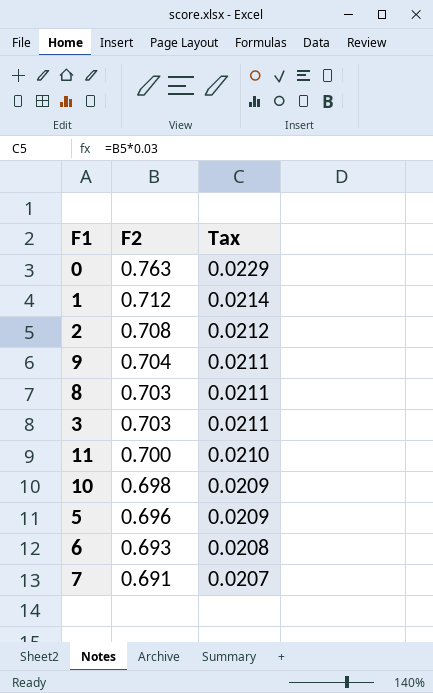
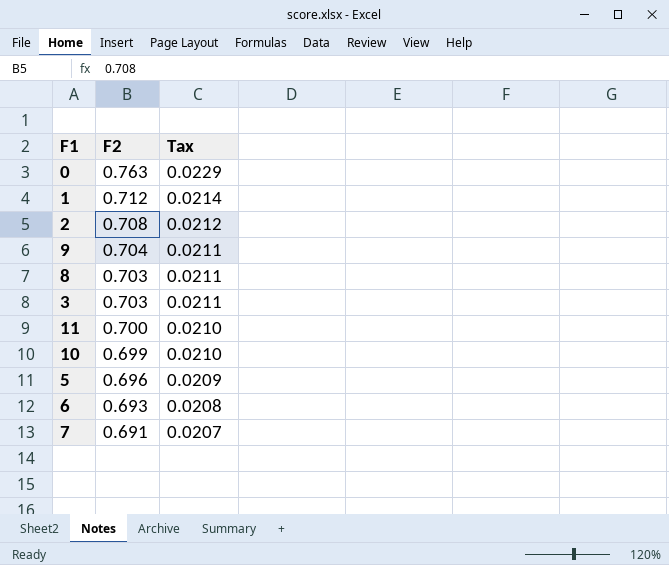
10 | F2: 0.698 -> 0.699
10 | Tax: 0.0209 -> 0.0210

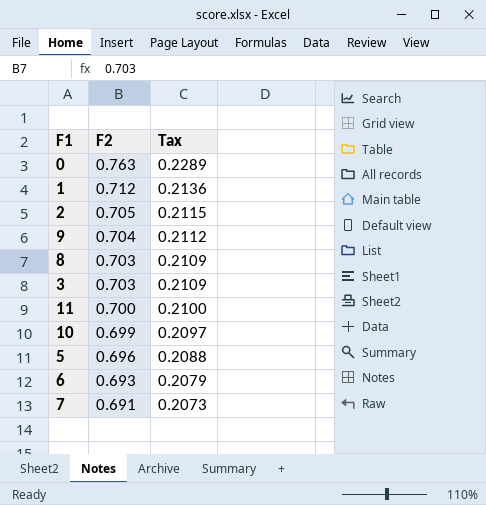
column Tax | formula: [F2] * 0.03 -> [F2] * 0.3
2 | F2: 0.708 -> 0.705

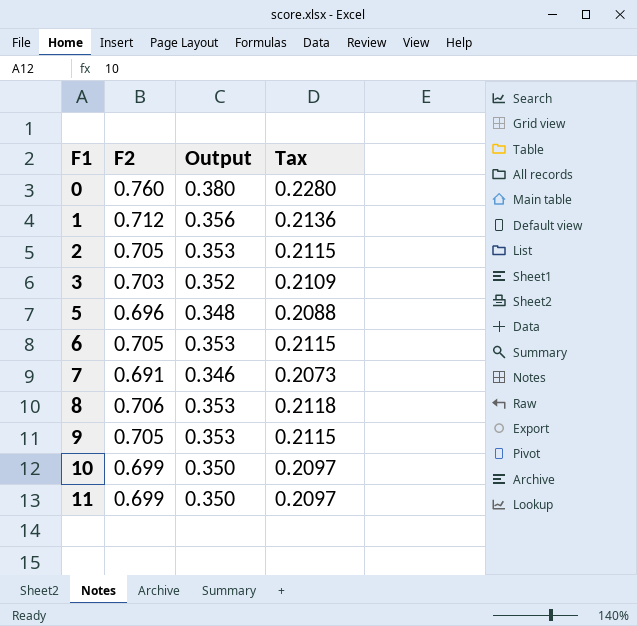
row order: F2 descending -> F1 ascending
column Output | formula: none -> [F2] * 0.5
0 | F2: 0.763 -> 0.760
0 | Tax: 0.2289 -> 0.2280
6 | F2: 0.693 -> 0.705
6 | Tax: 0.2079 -> 0.2115
8 | F2: 0.703 -> 0.706
8 | Tax: 0.2109 -> 0.2118
9 | F2: 0.704 -> 0.705
9 | Tax: 0.2112 -> 0.2115
11 | F2: 0.700 -> 0.699
11 | Tax: 0.2100 -> 0.2097

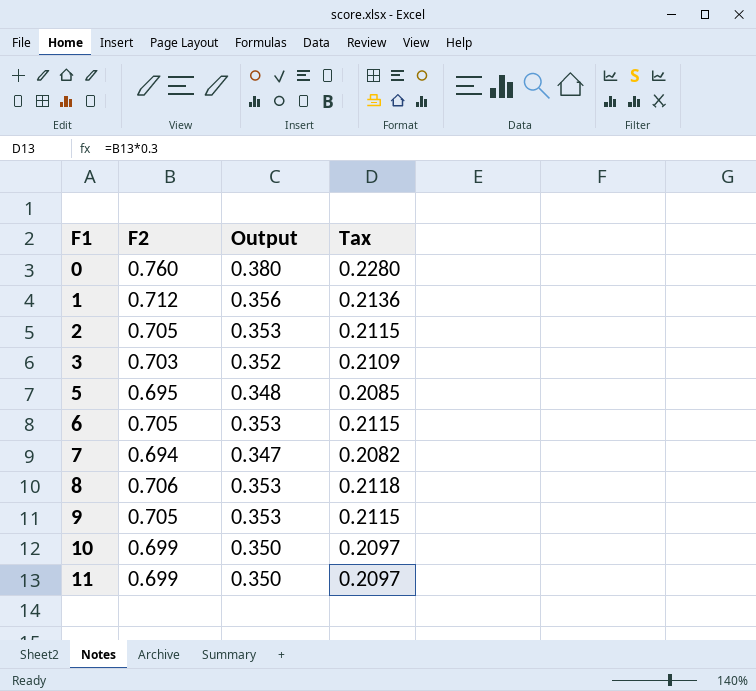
5 | F2: 0.696 -> 0.695
5 | Tax: 0.2088 -> 0.2085
7 | F2: 0.691 -> 0.694
7 | Output: 0.346 -> 0.347
7 | Tax: 0.2073 -> 0.2082

